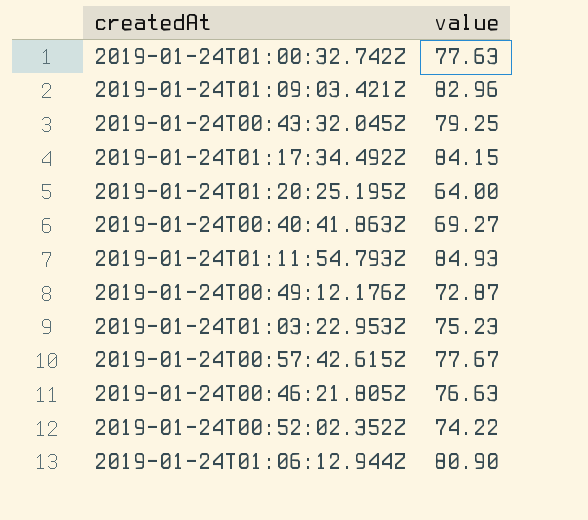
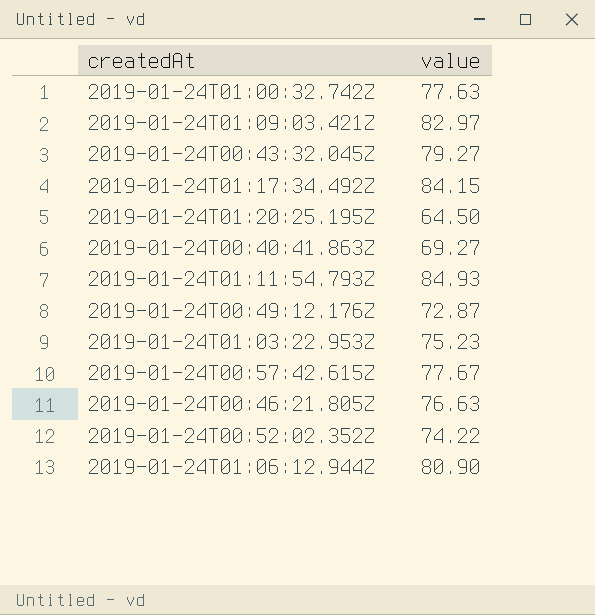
2019-01-24T01:09:03.421Z | value: 82.96 -> 82.97
2019-01-24T00:43:32.045Z | value: 79.25 -> 79.27
2019-01-24T01:20:25.195Z | value: 64.00 -> 64.50

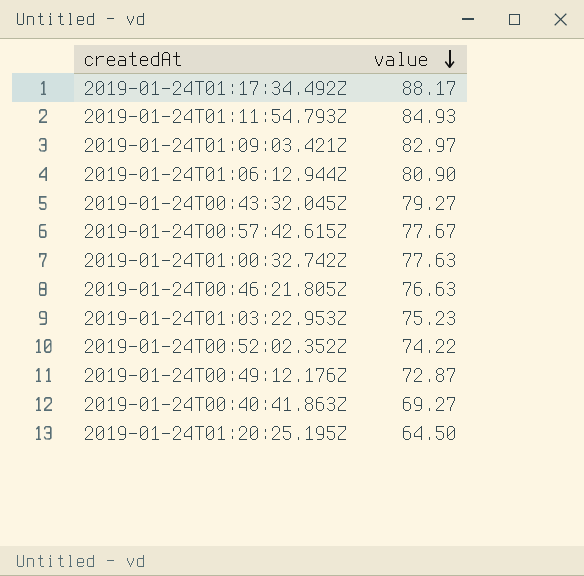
row order: none -> value descending
2019-01-24T01:17:34.492Z | value: 84.15 -> 88.17

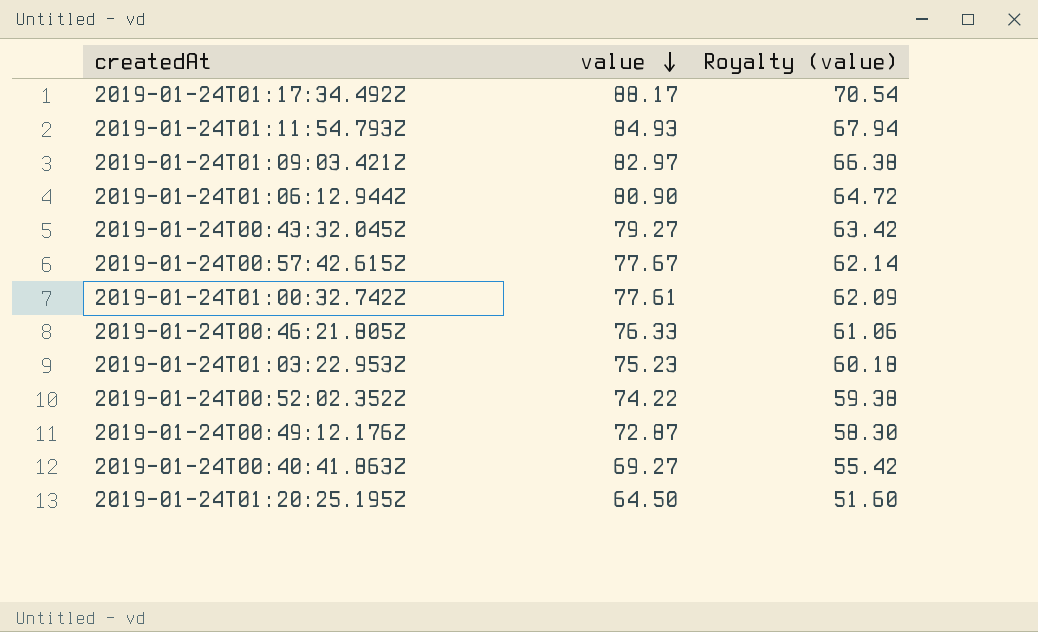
column Royalty (value) | formula: none -> [value] * 0.8
2019-01-24T01:00:32.742Z | value: 77.63 -> 77.61
2019-01-24T00:46:21.805Z | value: 76.63 -> 76.33

